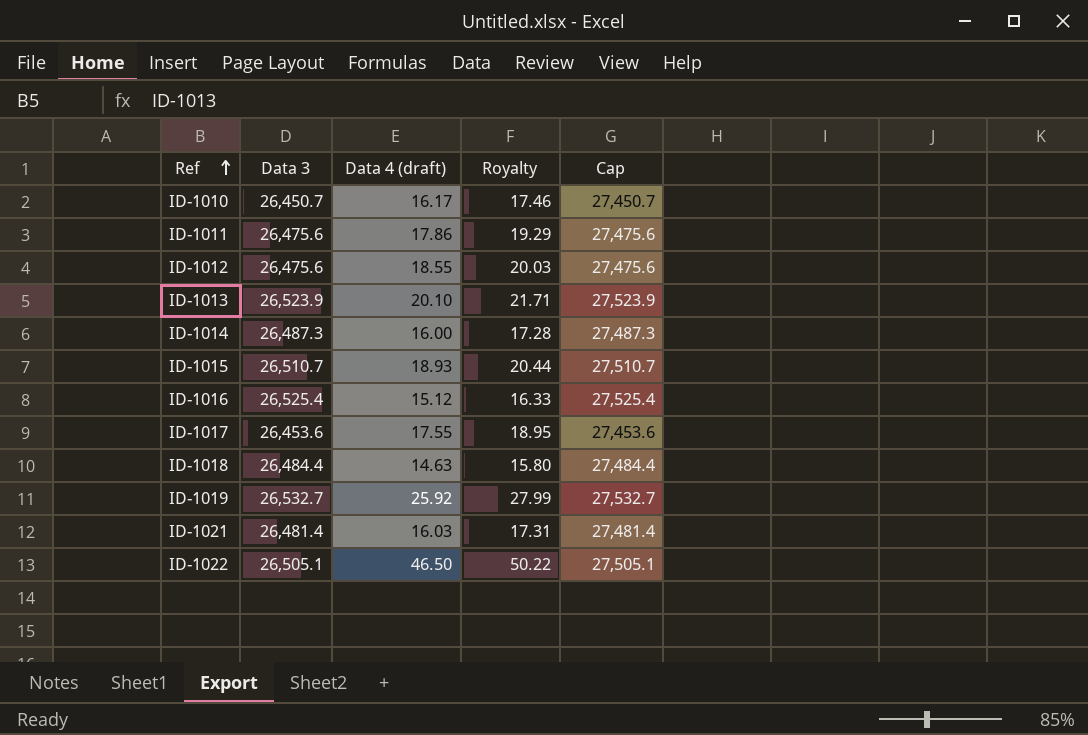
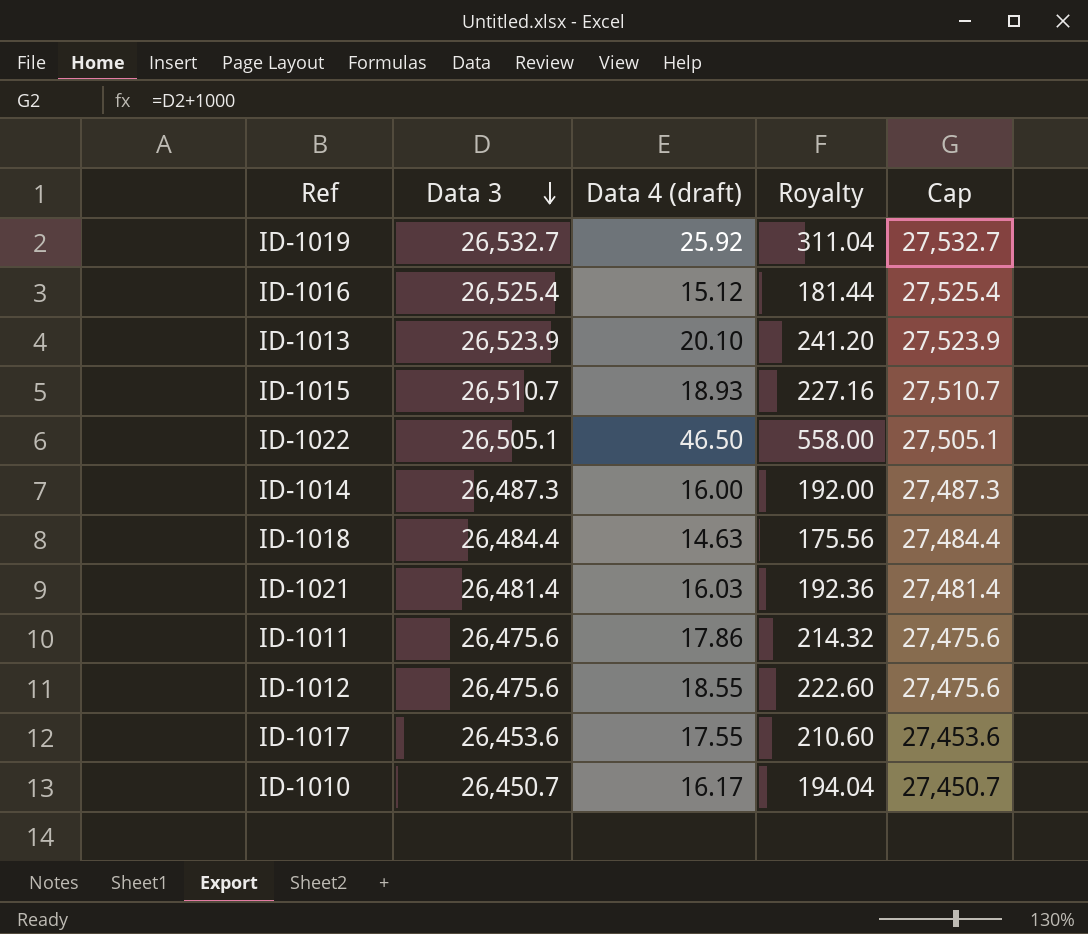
row order: Ref ascending -> Data 3 descending
column Royalty | formula: [Data 4 (draft)] * 1.08 -> [Data 4 (draft)] * 12

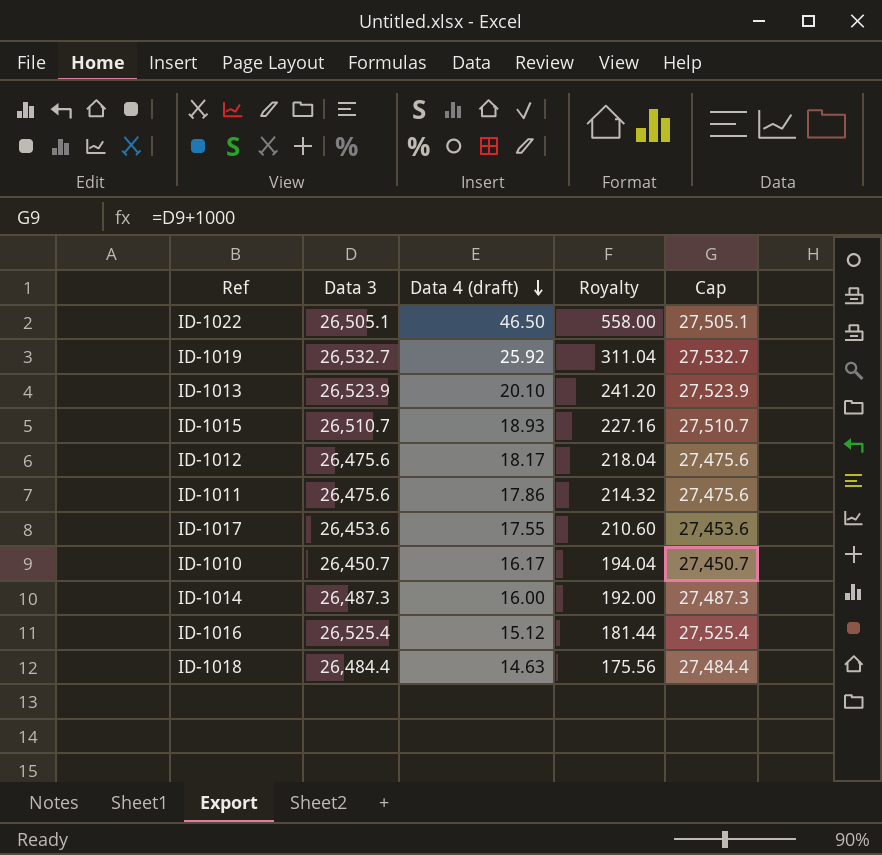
row order: Data 3 descending -> Data 4 (draft) descending
row ID-1021: 26,481.4 | 16.03 | 192.36 | 27,481.4 -> none
ID-1012 | Data 4 (draft): 18.55 -> 18.17
ID-1012 | Royalty: 222.60 -> 218.04

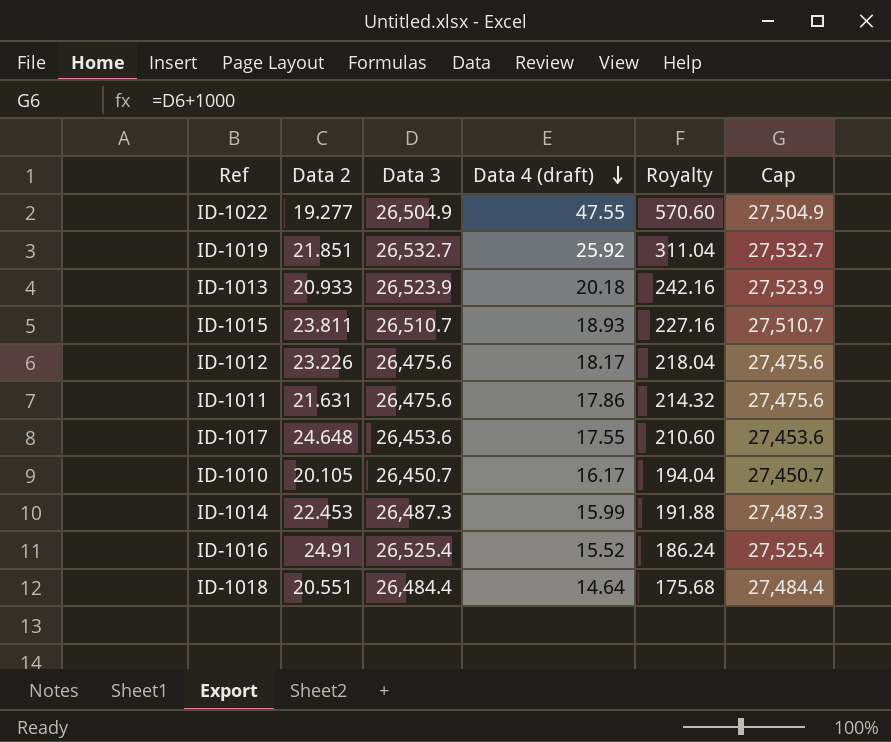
column Data 2 | position: none -> 2
ID-1022 | Data 3: 26,505.1 -> 26,504.9
ID-1022 | Data 4 (draft): 46.50 -> 47.55
ID-1022 | Royalty: 558.00 -> 570.60
ID-1022 | Cap: 27,505.1 -> 27,504.9
ID-1013 | Data 4 (draft): 20.10 -> 20.18
ID-1013 | Royalty: 241.20 -> 242.16
ID-1014 | Data 4 (draft): 16.00 -> 15.99
ID-1014 | Royalty: 192.00 -> 191.88
ID-1016 | Data 4 (draft): 15.12 -> 15.52
ID-1016 | Royalty: 181.44 -> 186.24
ID-1018 | Data 4 (draft): 14.63 -> 14.64
ID-1018 | Royalty: 175.56 -> 175.68

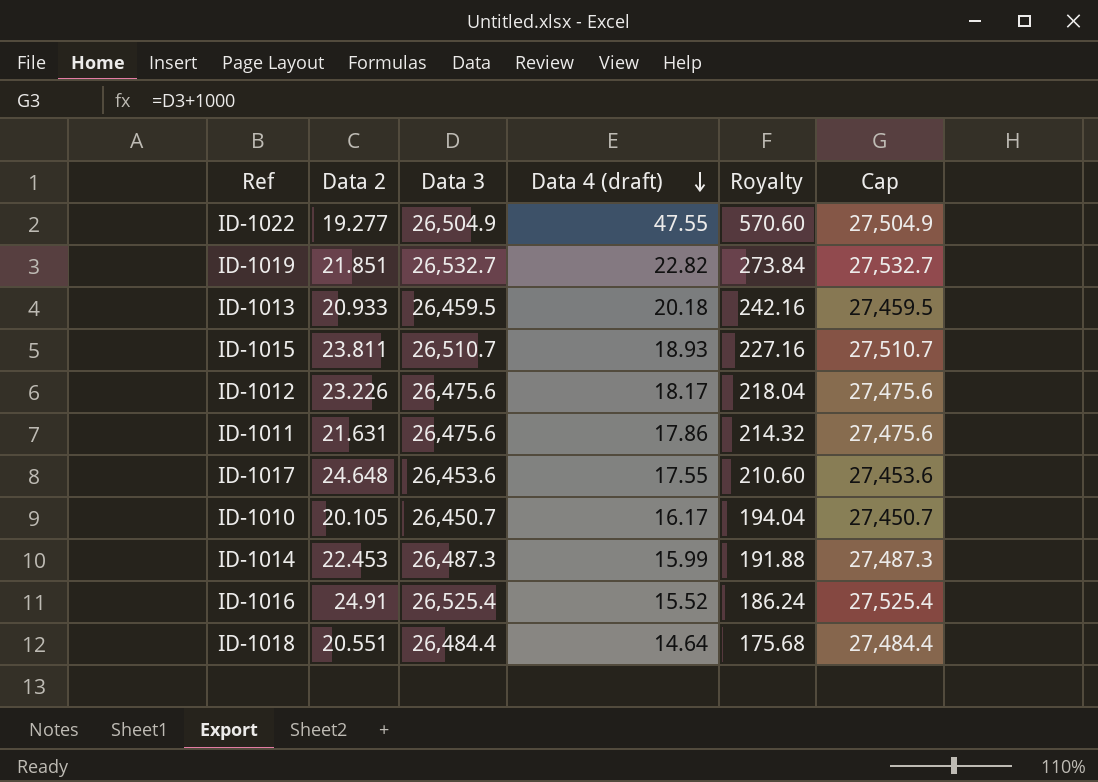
ID-1019 | Data 4 (draft): 25.92 -> 22.82
ID-1019 | Royalty: 311.04 -> 273.84
ID-1013 | Data 3: 26,523.9 -> 26,459.5
ID-1013 | Cap: 27,523.9 -> 27,459.5

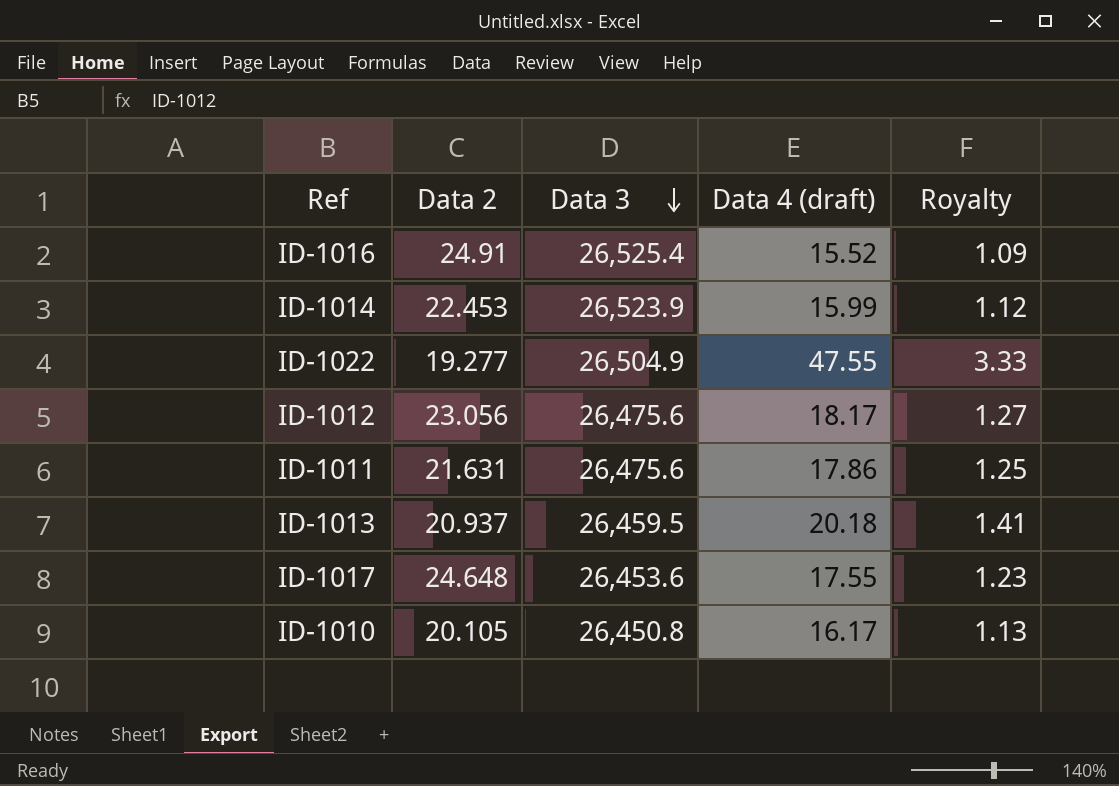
row order: Data 4 (draft) descending -> Data 3 descending
column Cap | formula: [Data 3] + 1000 -> none
column Royalty | formula: [Data 4 (draft)] * 12 -> [Data 4 (draft)] * 0.07
row ID-1019: 21.851 | 26,532.7 | 22.82 | 273.84 | 27,532.7 -> none
row ID-1015: 23.811 | 26,510.7 | 18.93 | 227.16 | 27,510.7 -> none
row ID-1018: 20.551 | 26,484.4 | 14.64 | 175.68 | 27,484.4 -> none
ID-1014 | Data 3: 26,487.3 -> 26,523.9
ID-1012 | Data 2: 23.226 -> 23.056
ID-1013 | Data 2: 20.933 -> 20.937
ID-1010 | Data 3: 26,450.7 -> 26,450.8

